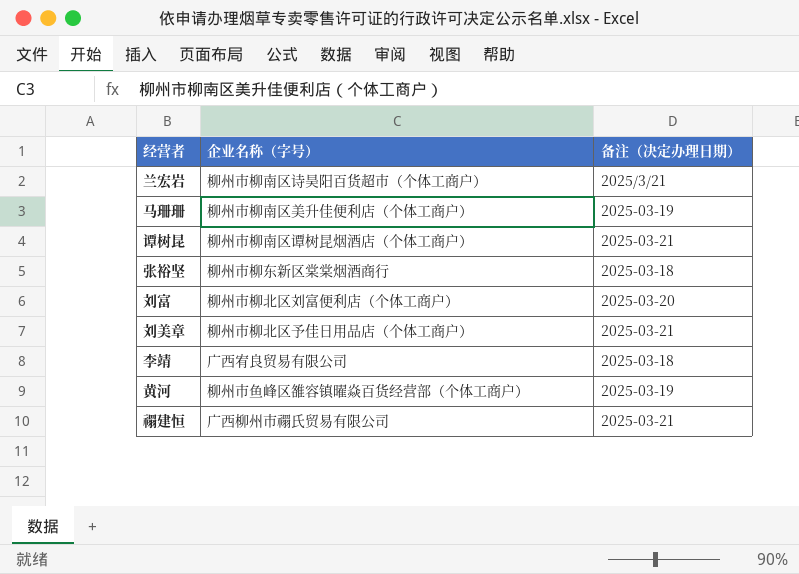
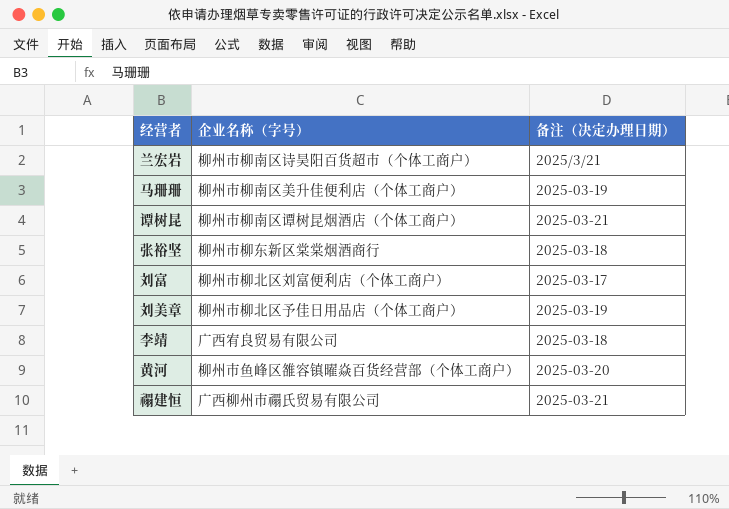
刘富 | 备注（决定办理日期）: 2025-03-20 -> 2025-03-17
刘美章 | 备注（决定办理日期）: 2025-03-21 -> 2025-03-19
黄河 | 备注（决定办理日期）: 2025-03-19 -> 2025-03-20

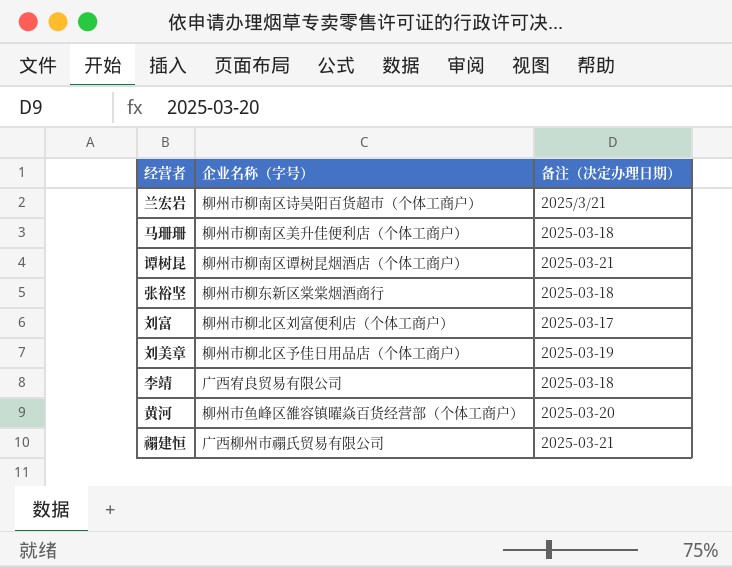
马珊珊 | 备注（决定办理日期）: 2025-03-19 -> 2025-03-18

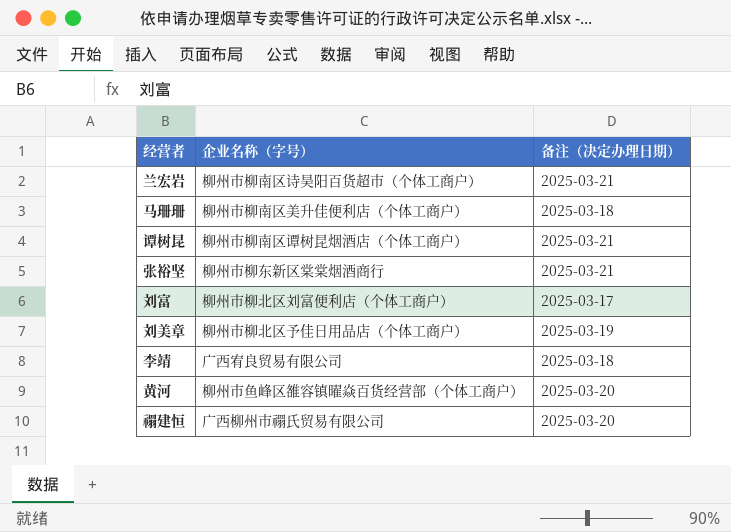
兰宏岩 | 备注（决定办理日期）: 2025/3/21 -> 2025-03-21
张裕坚 | 备注（决定办理日期）: 2025-03-18 -> 2025-03-21
禤建恒 | 备注（决定办理日期）: 2025-03-21 -> 2025-03-20

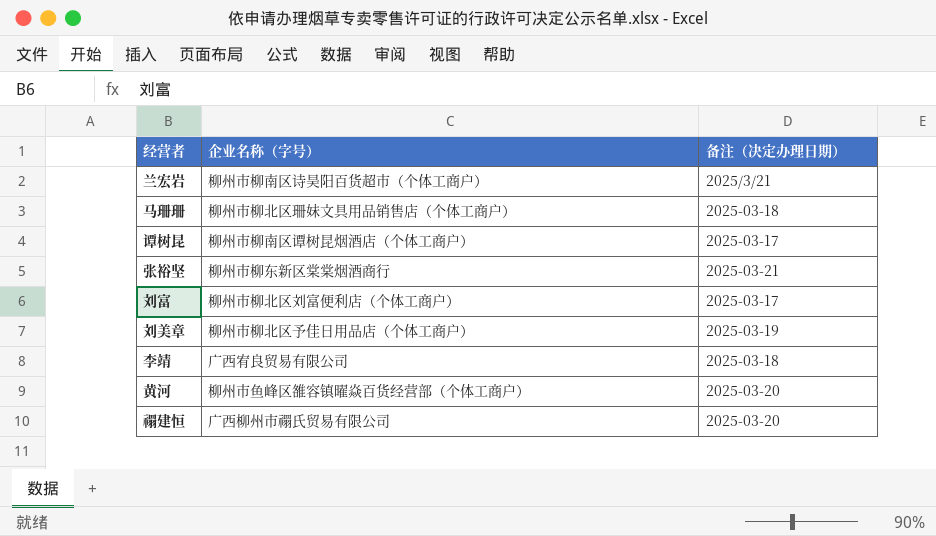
兰宏岩 | 备注（决定办理日期）: 2025-03-21 -> 2025/3/21
马珊珊 | 企业名称（字号）: 柳州市柳南区美升佳便利店（个体工商户） -> 柳州市柳北区珊妹文具用品销售店（个体工商户）
谭树昆 | 备注（决定办理日期）: 2025-03-21 -> 2025-03-17

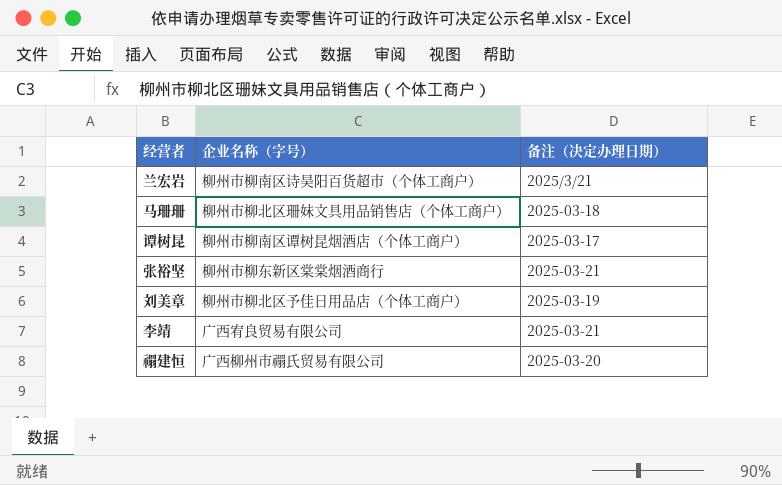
row 刘富: 柳州市柳北区刘富便利店（个体工商户） | 2025-03-17 -> none
row 黄河: 柳州市鱼峰区雒容镇曜焱百货经营部（个体工商户） | 2025-03-20 -> none
李靖 | 备注（决定办理日期）: 2025-03-18 -> 2025-03-21

